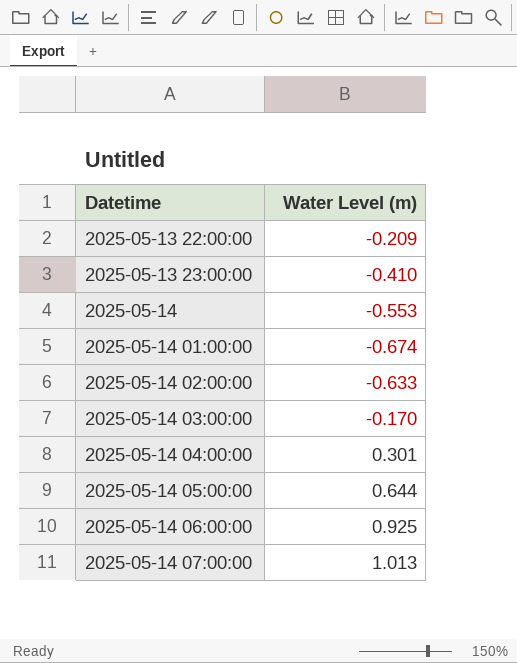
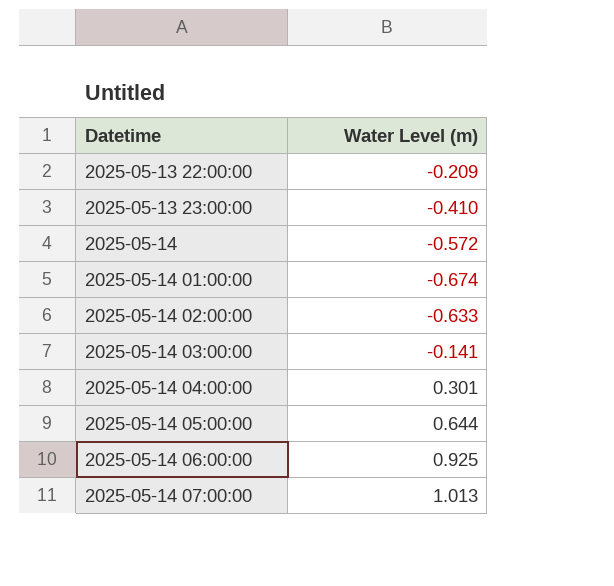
2025-05-14 | Water Level (m): -0.553 -> -0.572
2025-05-14 03:00:00 | Water Level (m): -0.170 -> -0.141

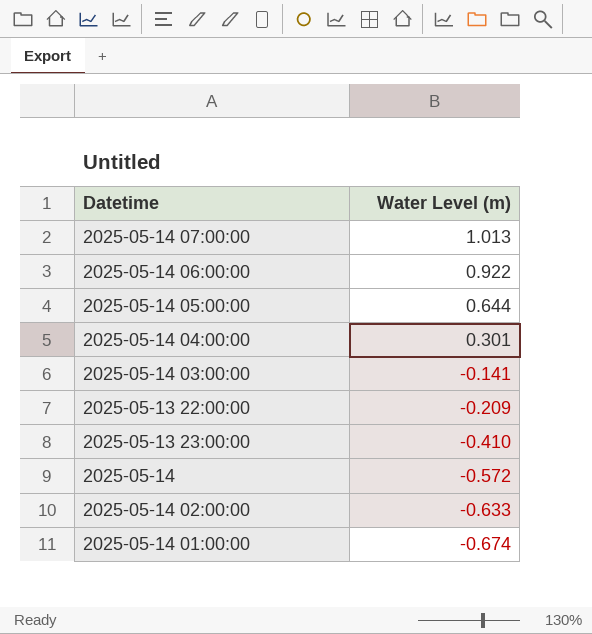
row order: Datetime ascending -> Water Level (m) descending
2025-05-14 06:00:00 | Water Level (m): 0.925 -> 0.922

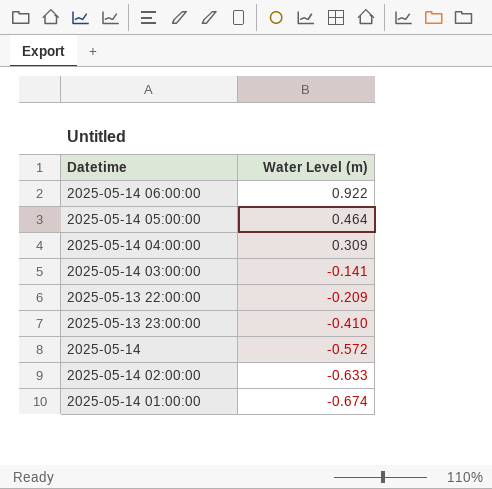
row 2025-05-14 07:00:00: 1.013 -> none
2025-05-14 05:00:00 | Water Level (m): 0.644 -> 0.464
2025-05-14 04:00:00 | Water Level (m): 0.301 -> 0.309

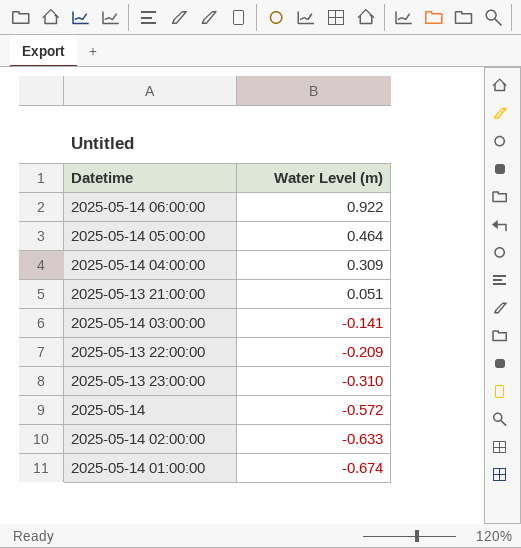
row 2025-05-13 21:00:00: none -> 0.051
2025-05-13 23:00:00 | Water Level (m): -0.410 -> -0.310

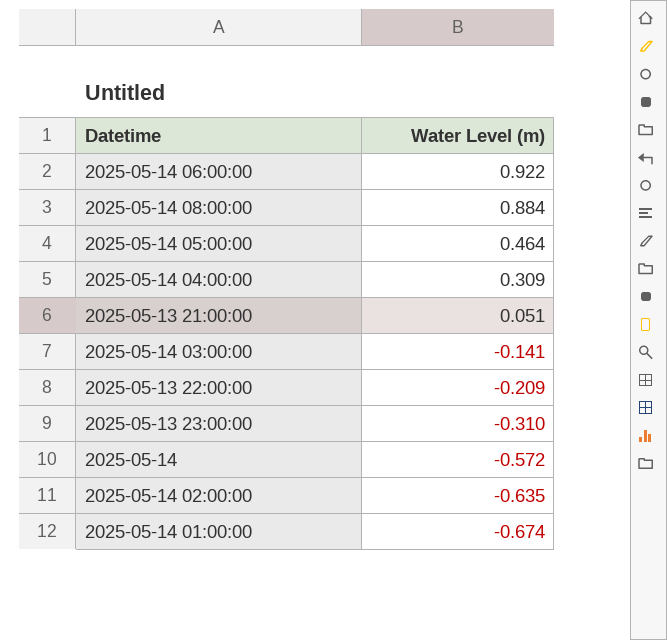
row 2025-05-14 08:00:00: none -> 0.884
2025-05-14 02:00:00 | Water Level (m): -0.633 -> -0.635

